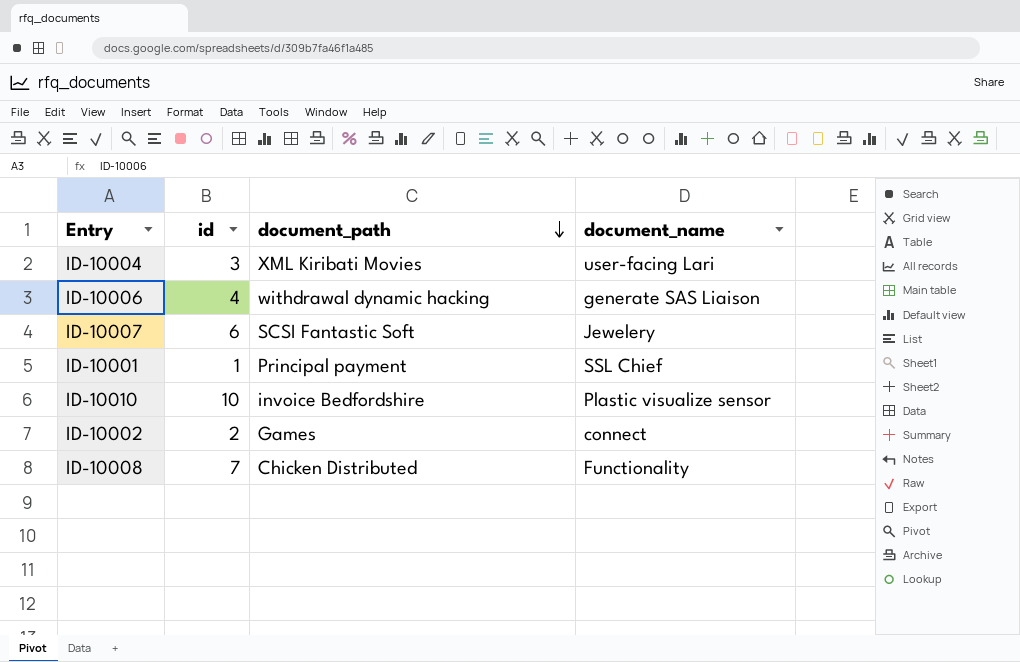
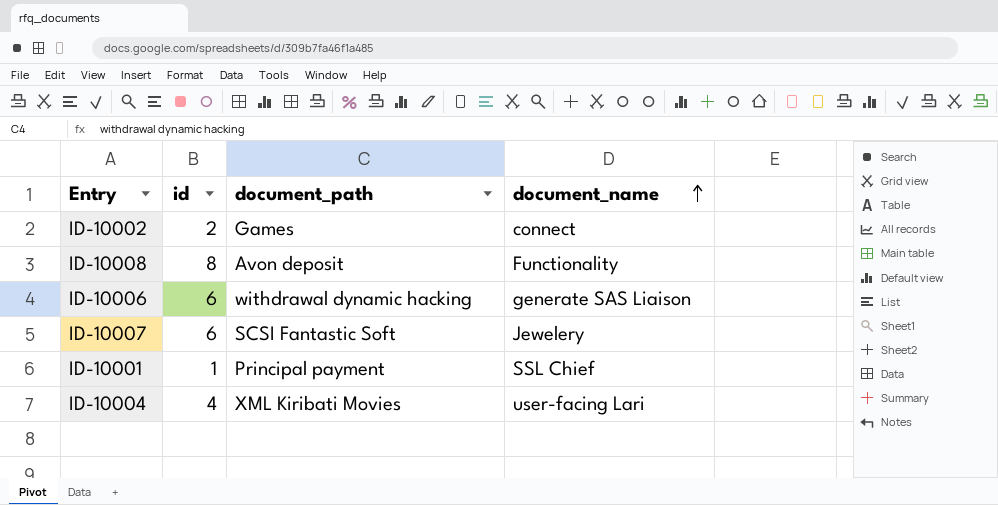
row order: document_path descending -> document_name ascending
row ID-10010: 10 | invoice Bedfordshire | Plastic visualize sensor -> none
ID-10008 | id: 7 -> 8
ID-10008 | document_path: Chicken Distributed -> Avon deposit
ID-10006 | id: 4 -> 6
ID-10004 | id: 3 -> 4

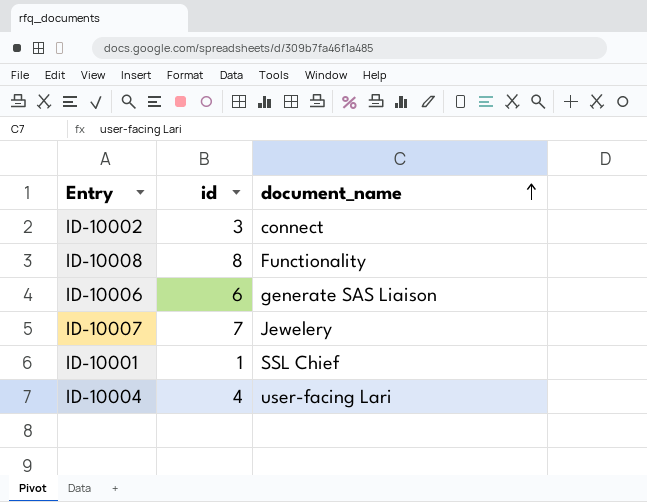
column document_path | position: 3 -> none
ID-10002 | id: 2 -> 3
ID-10007 | id: 6 -> 7

